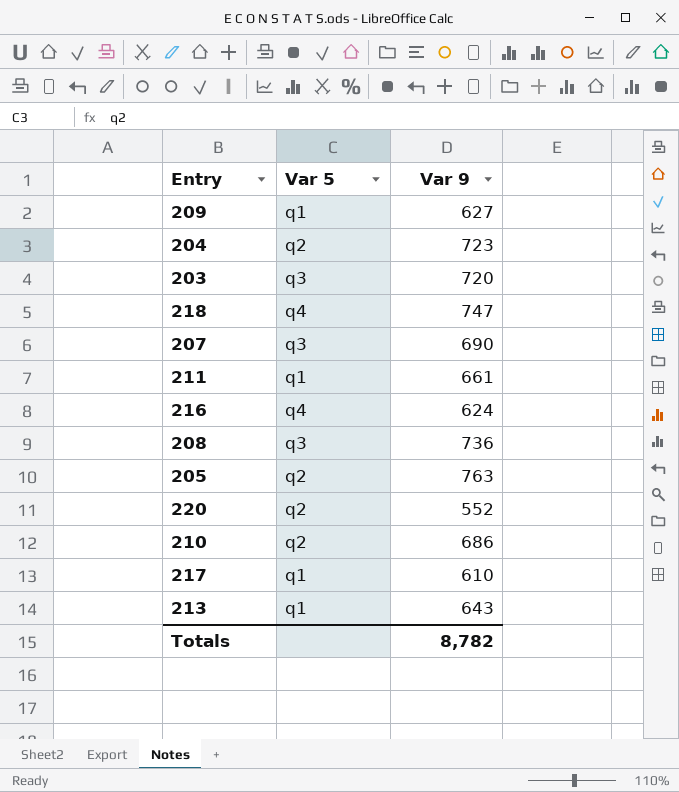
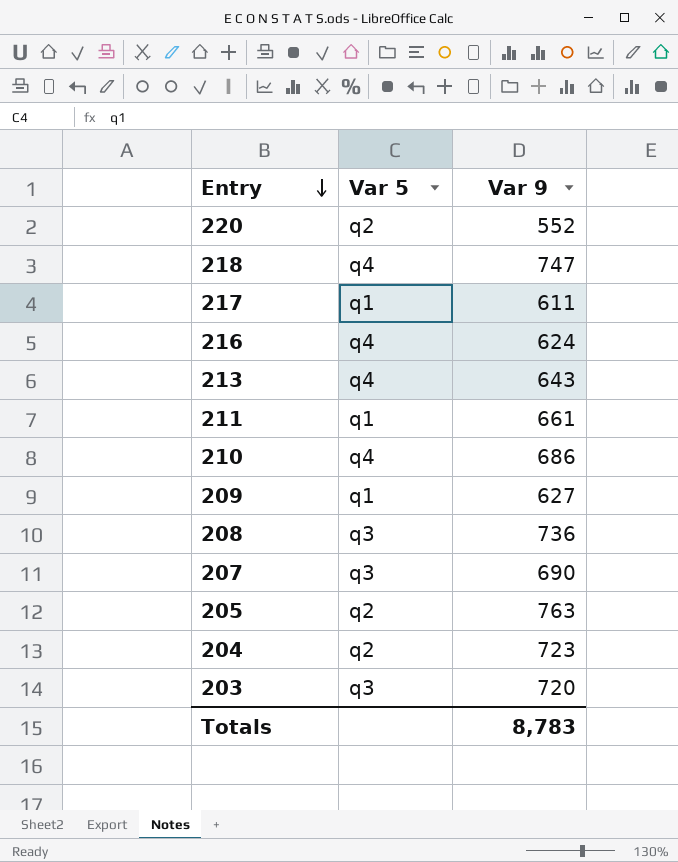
row order: none -> Entry descending
217 | Var 9: 610 -> 611
213 | Var 5: q1 -> q4
210 | Var 5: q2 -> q4
Totals | Var 9: 8,782 -> 8,783

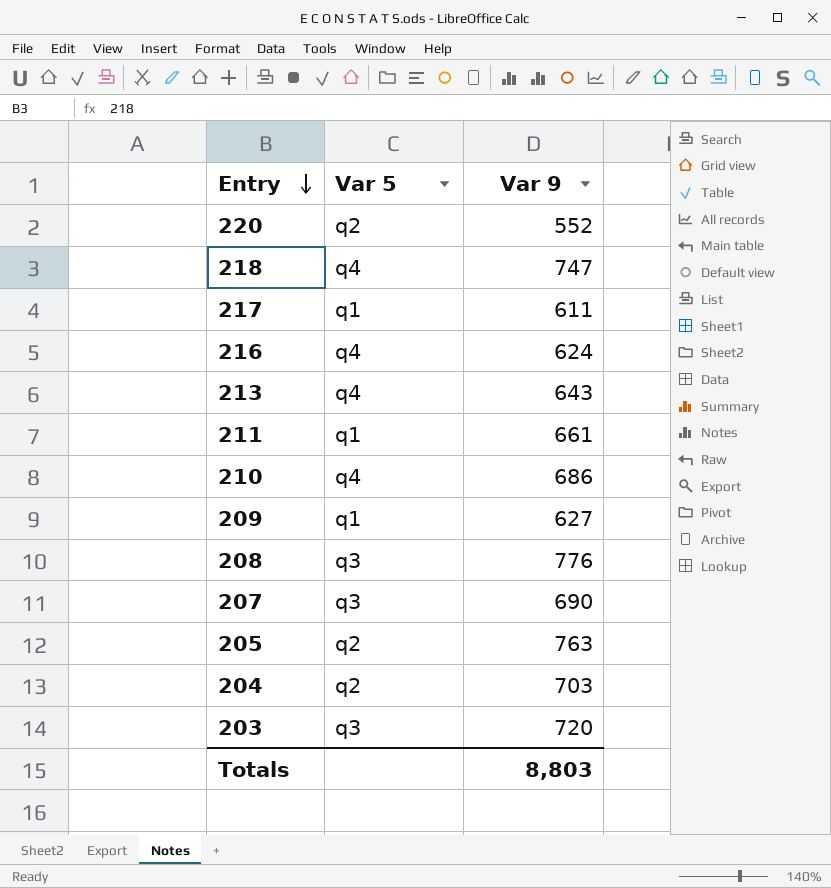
208 | Var 9: 736 -> 776
204 | Var 9: 723 -> 703
Totals | Var 9: 8,783 -> 8,803

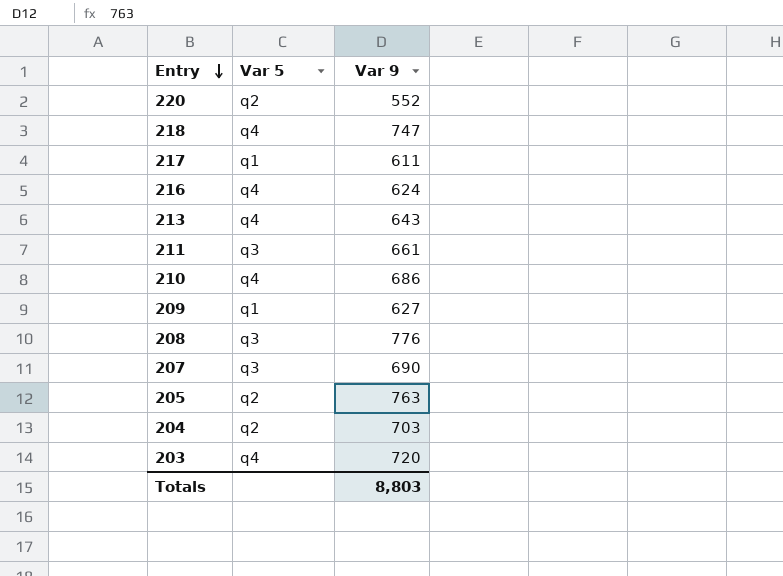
211 | Var 5: q1 -> q3
203 | Var 5: q3 -> q4

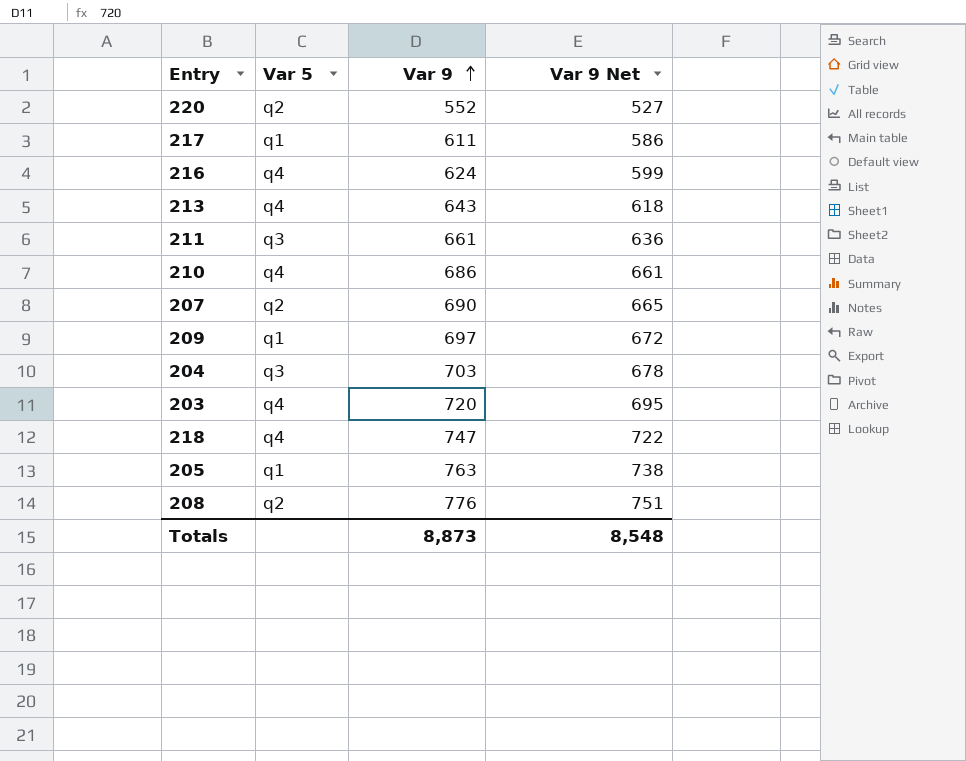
row order: Entry descending -> Var 9 ascending
column Var 9 Net | formula: none -> [Var 9] - 25
207 | Var 5: q3 -> q2
209 | Var 9: 627 -> 697
204 | Var 5: q2 -> q3
205 | Var 5: q2 -> q1
208 | Var 5: q3 -> q2
Totals | Var 9: 8,803 -> 8,873

